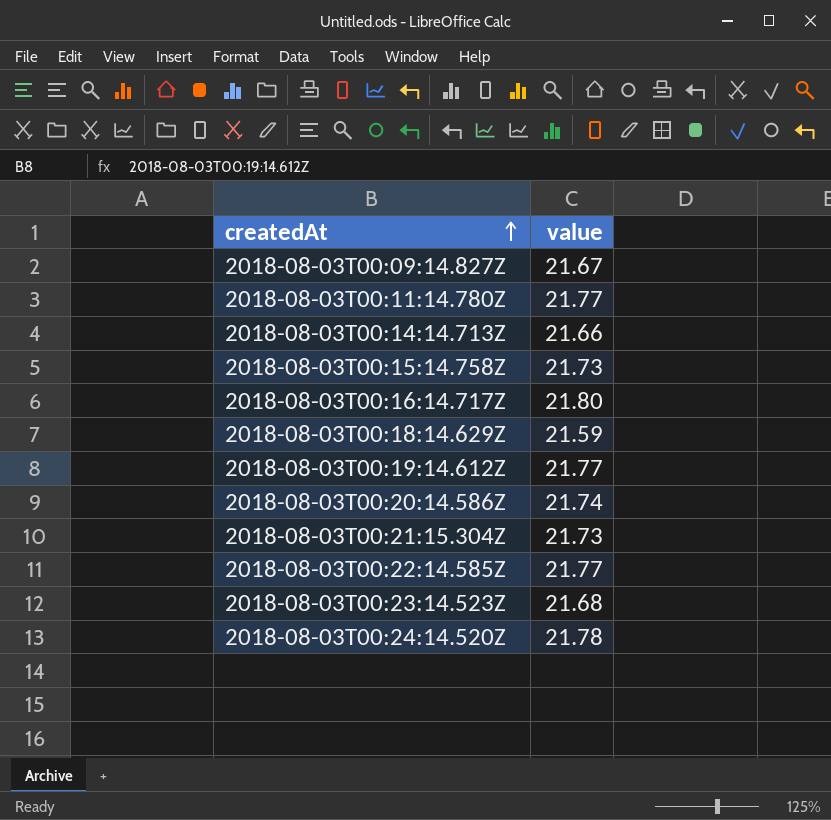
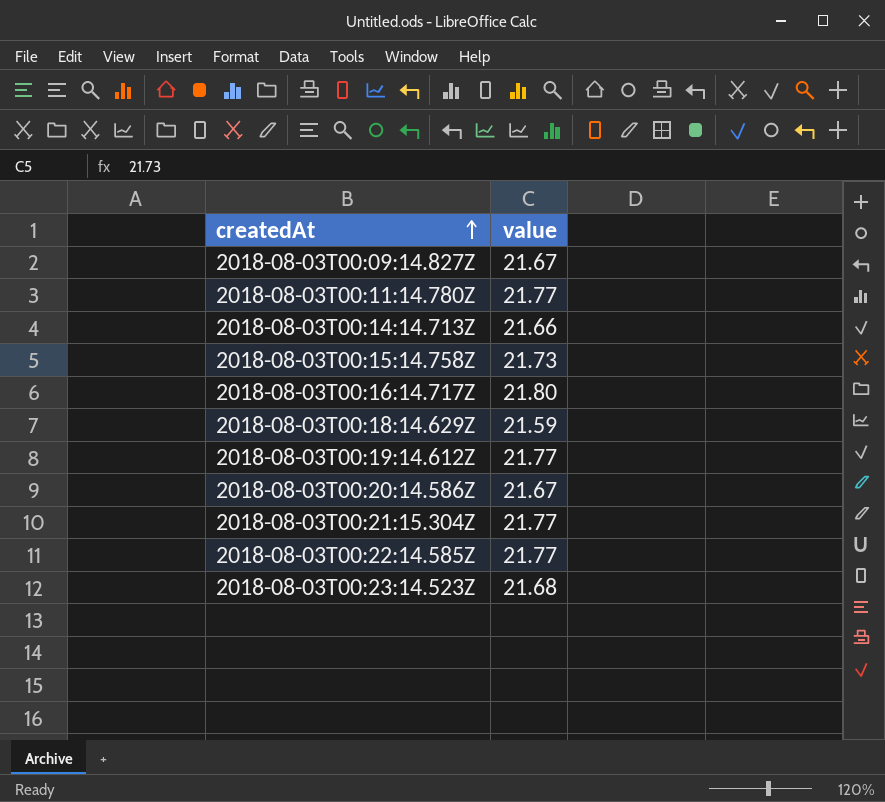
row 2018-08-03T00:24:14.520Z: 21.78 -> none
2018-08-03T00:20:14.586Z | value: 21.74 -> 21.67
2018-08-03T00:21:15.304Z | value: 21.73 -> 21.77

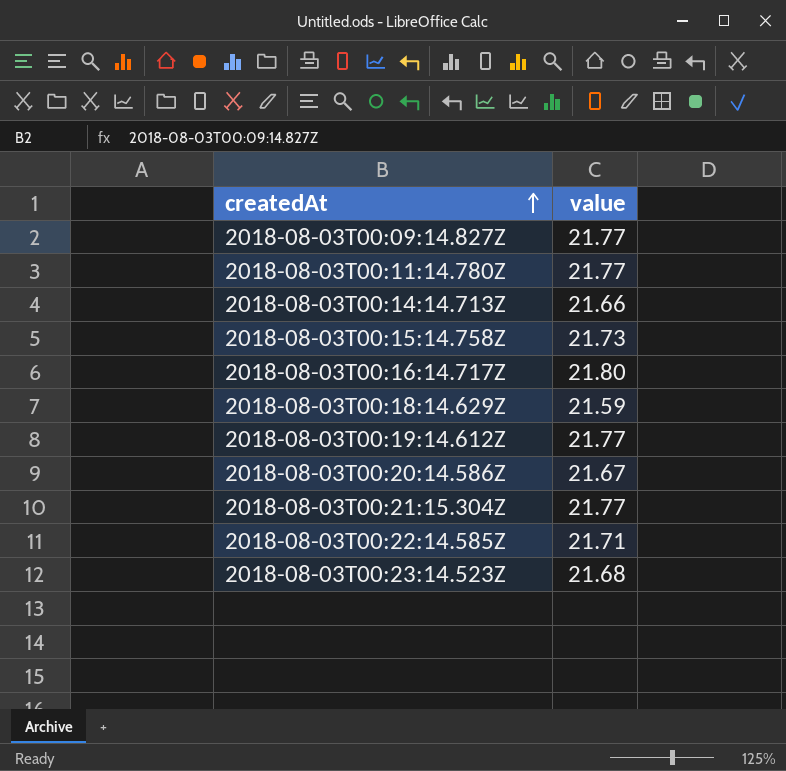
2018-08-03T00:09:14.827Z | value: 21.67 -> 21.77
2018-08-03T00:22:14.585Z | value: 21.77 -> 21.71

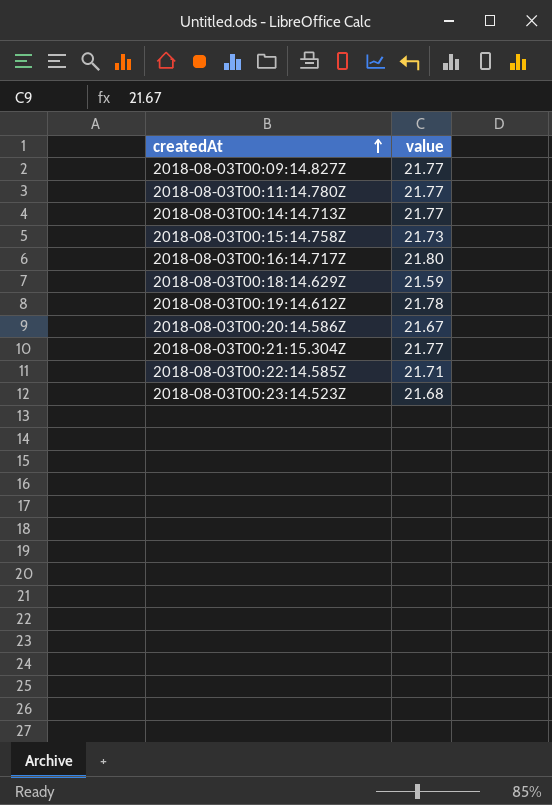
2018-08-03T00:14:14.713Z | value: 21.66 -> 21.77
2018-08-03T00:19:14.612Z | value: 21.77 -> 21.78

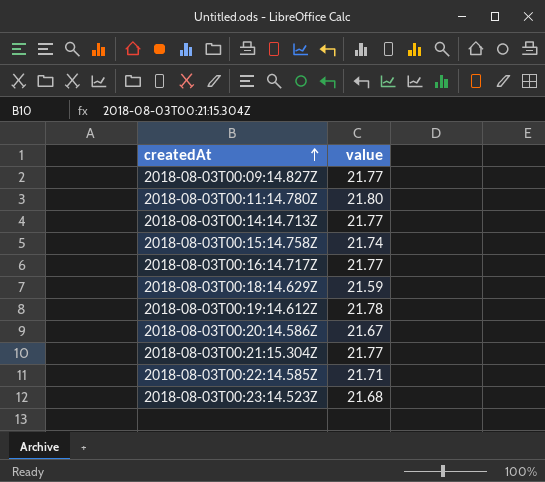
2018-08-03T00:11:14.780Z | value: 21.77 -> 21.80
2018-08-03T00:15:14.758Z | value: 21.73 -> 21.74
2018-08-03T00:16:14.717Z | value: 21.80 -> 21.77

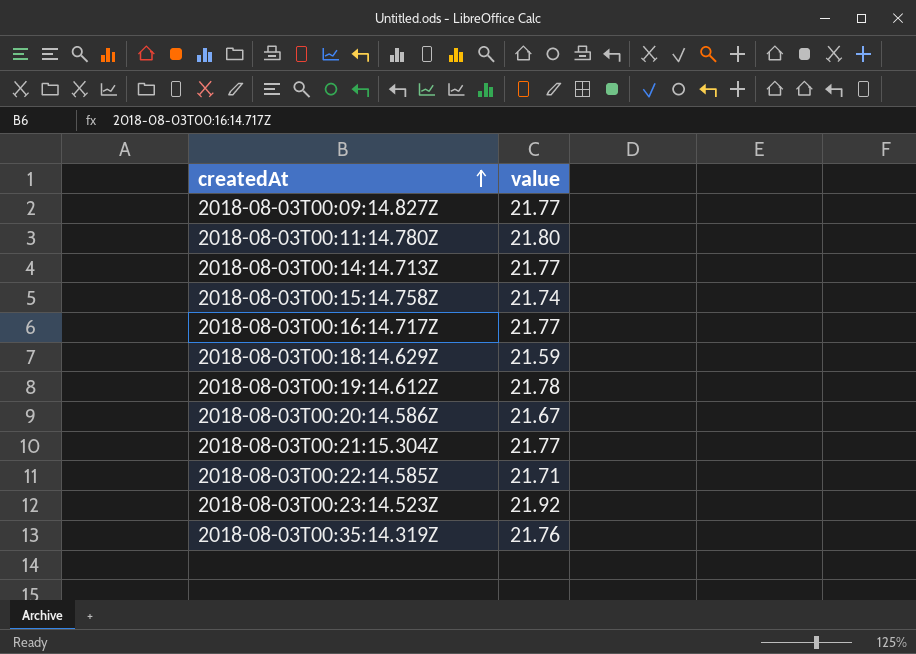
2018-08-03T00:23:14.523Z | value: 21.68 -> 21.92
row 2018-08-03T00:35:14.319Z: none -> 21.76

